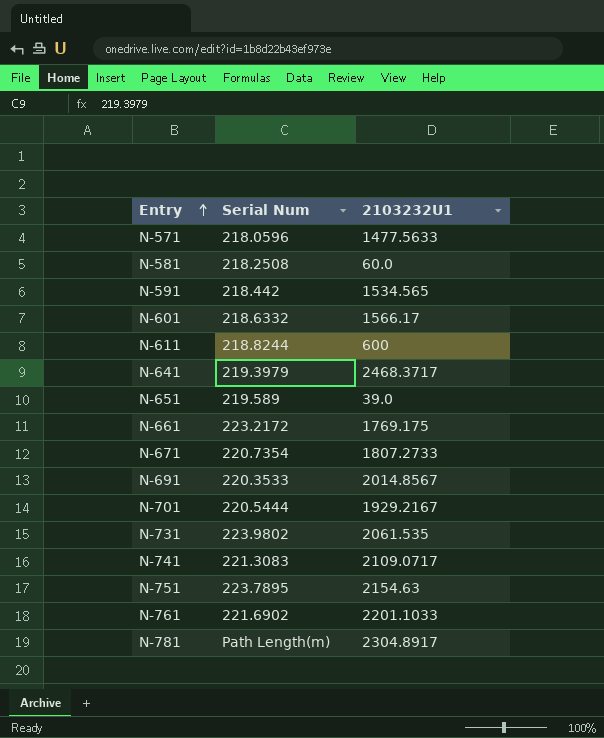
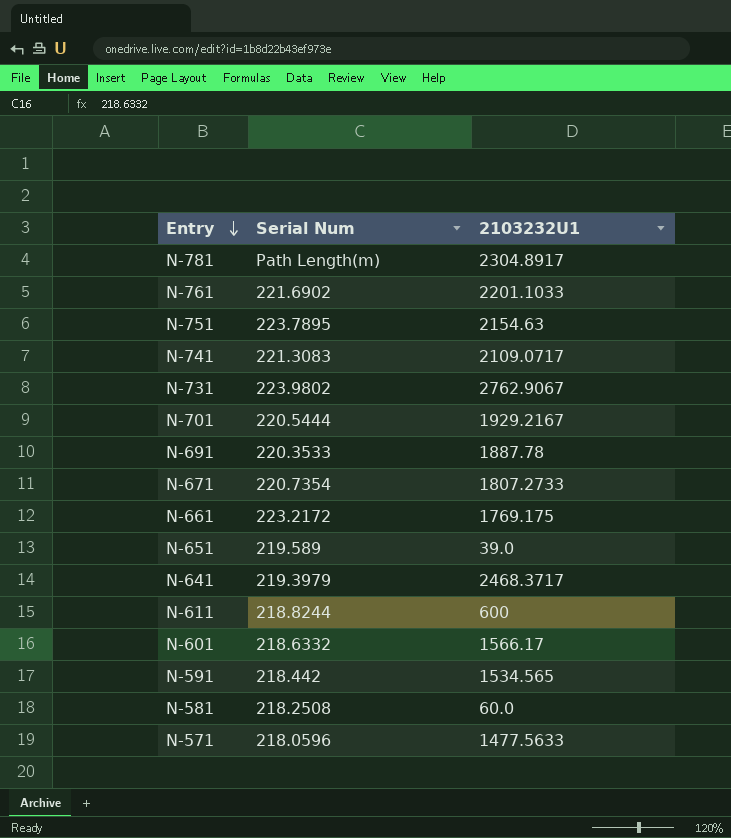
row order: Entry ascending -> Entry descending
N-731 | 2103232U1: 2061.535 -> 2762.9067
N-691 | 2103232U1: 2014.8567 -> 1887.78

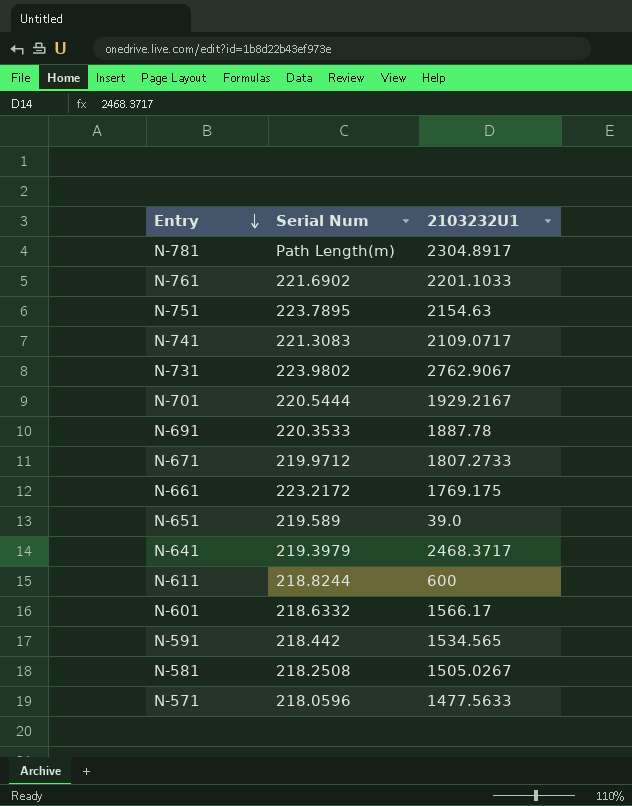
N-671 | Serial Num: 220.7354 -> 219.9712
N-581 | 2103232U1: 60.0 -> 1505.0267

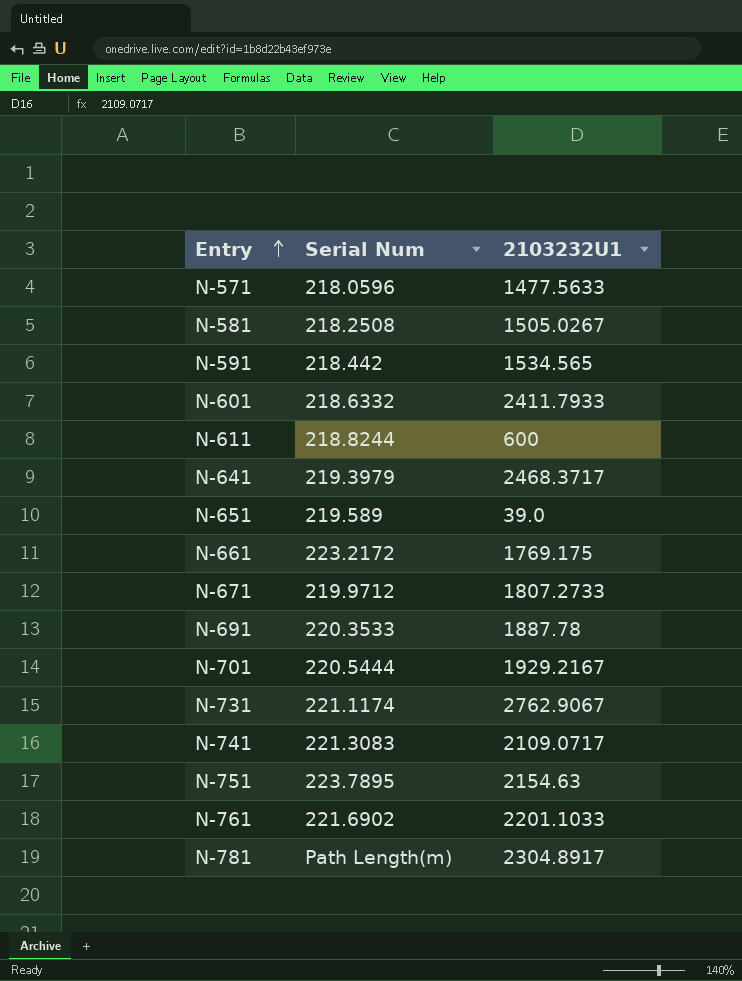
row order: Entry descending -> Entry ascending
N-601 | 2103232U1: 1566.17 -> 2411.7933
N-731 | Serial Num: 223.9802 -> 221.1174

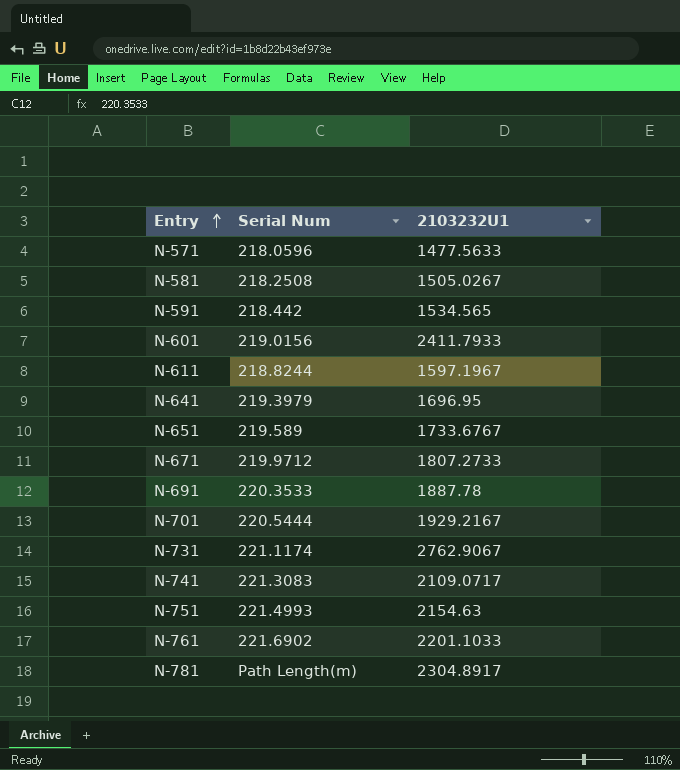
row N-661: 223.2172 | 1769.175 -> none
N-601 | Serial Num: 218.6332 -> 219.0156
N-611 | 2103232U1: 600 -> 1597.1967
N-641 | 2103232U1: 2468.3717 -> 1696.95
N-651 | 2103232U1: 39.0 -> 1733.6767
N-751 | Serial Num: 223.7895 -> 221.4993

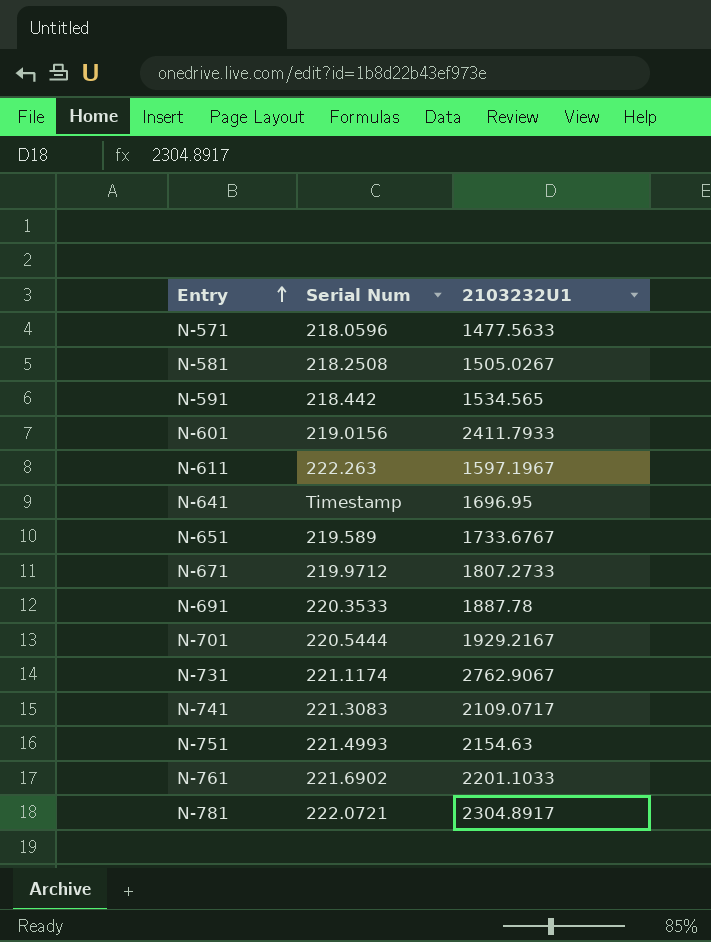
N-611 | Serial Num: 218.8244 -> 222.263
N-641 | Serial Num: 219.3979 -> Timestamp
N-781 | Serial Num: Path Length(m) -> 222.0721

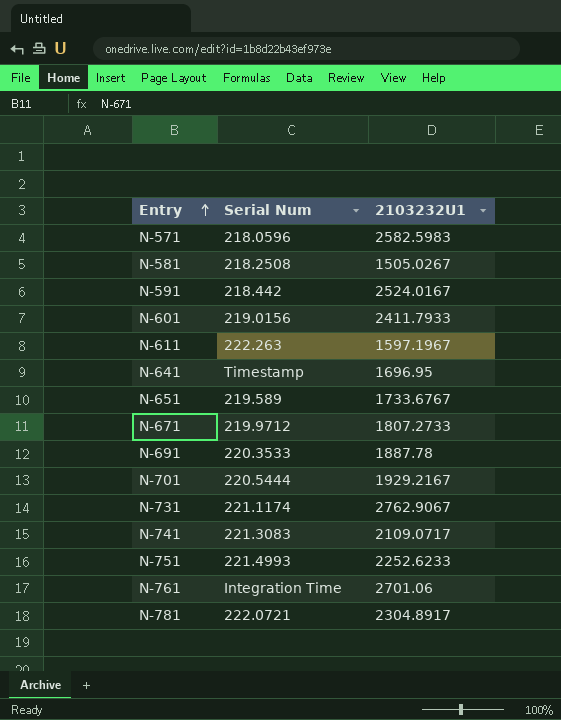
N-571 | 2103232U1: 1477.5633 -> 2582.5983
N-591 | 2103232U1: 1534.565 -> 2524.0167
N-751 | 2103232U1: 2154.63 -> 2252.6233
N-761 | Serial Num: 221.6902 -> Integration Time
N-761 | 2103232U1: 2201.1033 -> 2701.06

